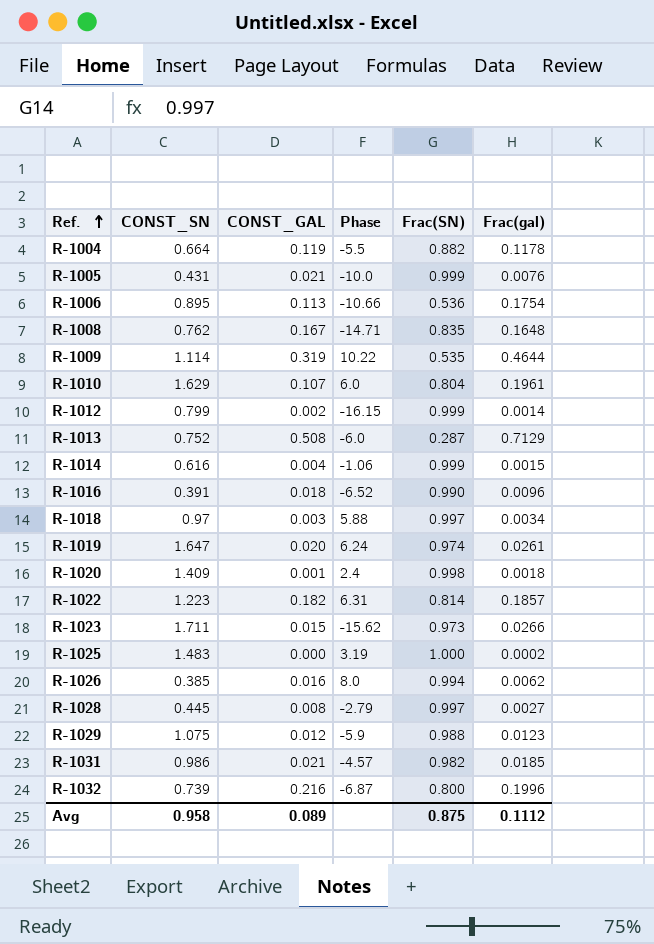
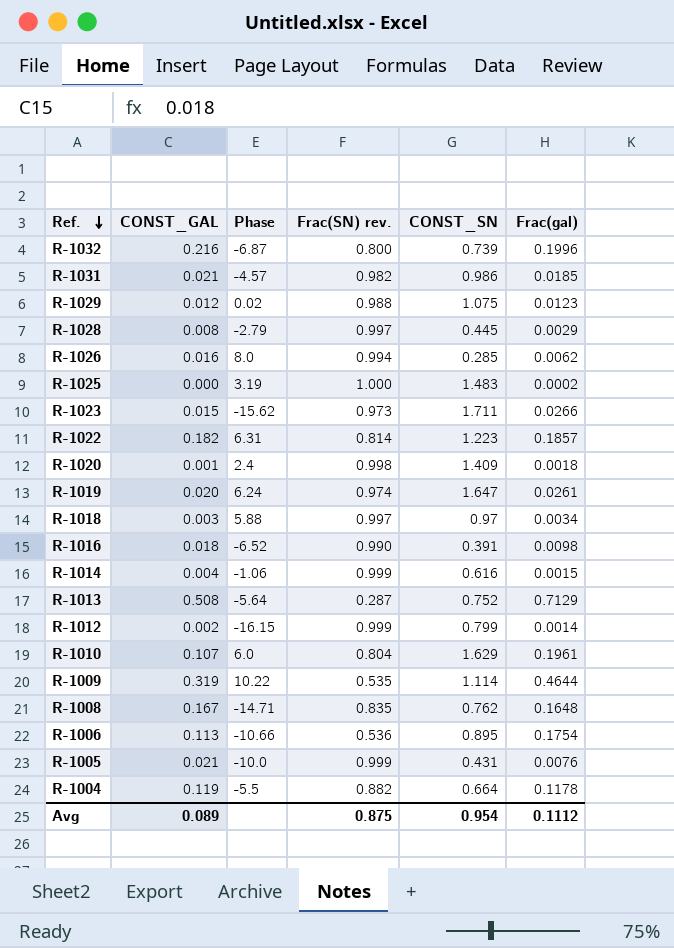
row order: Ref. ascending -> Ref. descending
column name: Frac(SN) -> Frac(SN) rev.
column CONST_SN | position: 2 -> 5
R-1029 | Phase: -5.9 -> 0.02
R-1028 | Frac(gal): 0.0027 -> 0.0029
R-1026 | CONST_SN: 0.385 -> 0.285
R-1016 | Frac(gal): 0.0096 -> 0.0098
R-1013 | Phase: -6.0 -> -5.64
Avg | CONST_SN: 0.958 -> 0.954

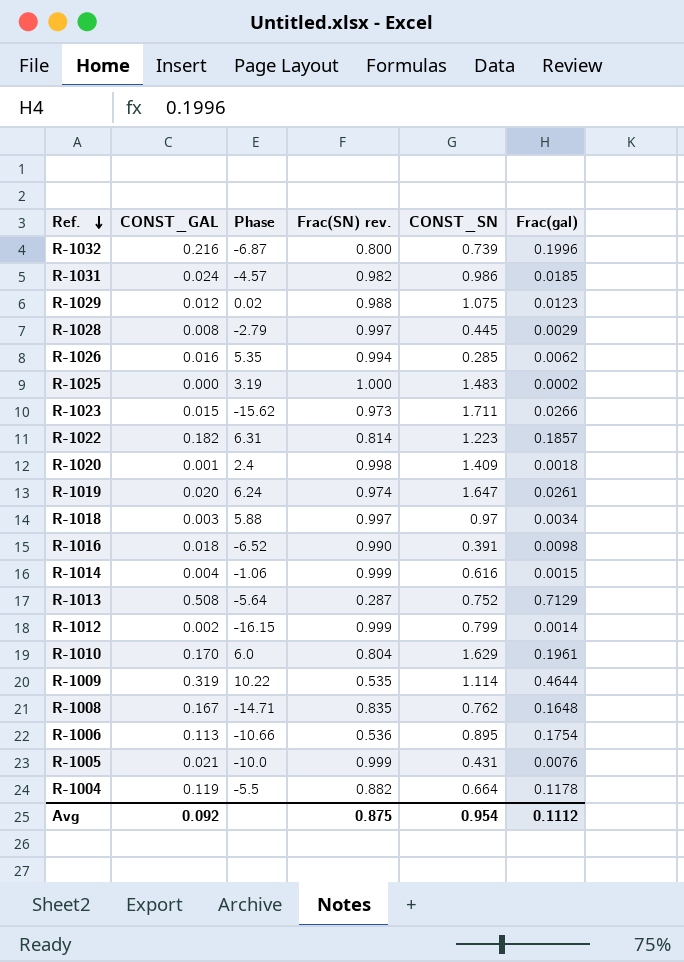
R-1031 | CONST_GAL: 0.021 -> 0.024
R-1026 | Phase: 8.0 -> 5.35
R-1010 | CONST_GAL: 0.107 -> 0.170
Avg | CONST_GAL: 0.089 -> 0.092

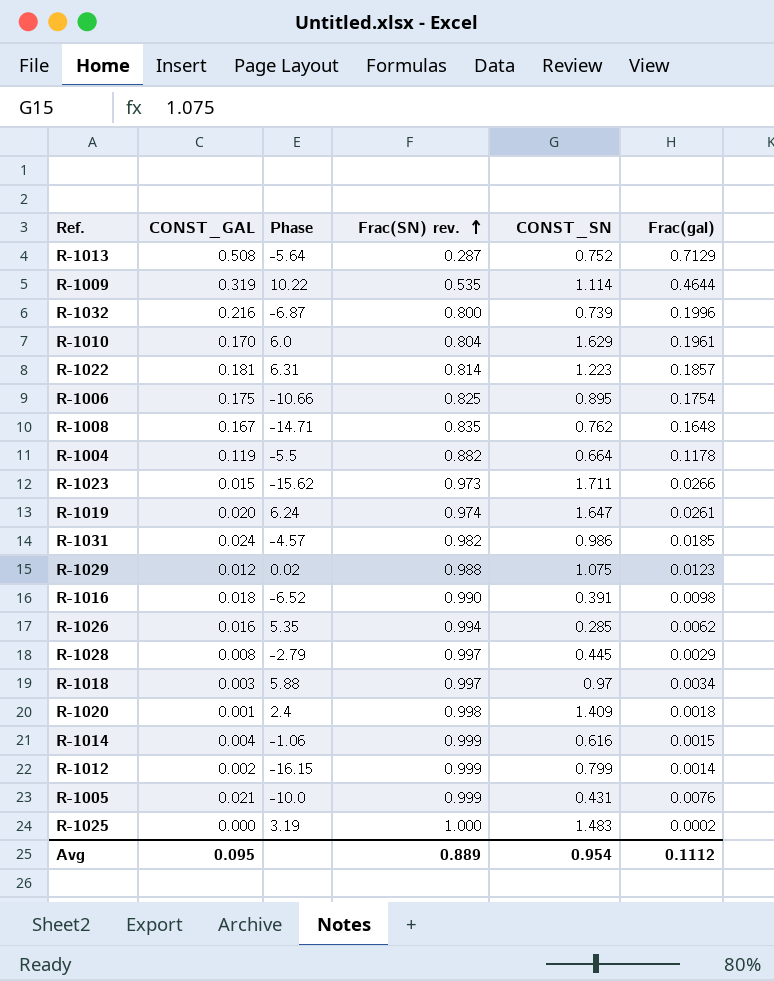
row order: Ref. descending -> Frac(SN) rev. ascending
R-1022 | CONST_GAL: 0.182 -> 0.181
R-1006 | CONST_GAL: 0.113 -> 0.175
R-1006 | Frac(SN) rev.: 0.536 -> 0.825
Avg | CONST_GAL: 0.092 -> 0.095
Avg | Frac(SN) rev.: 0.875 -> 0.889

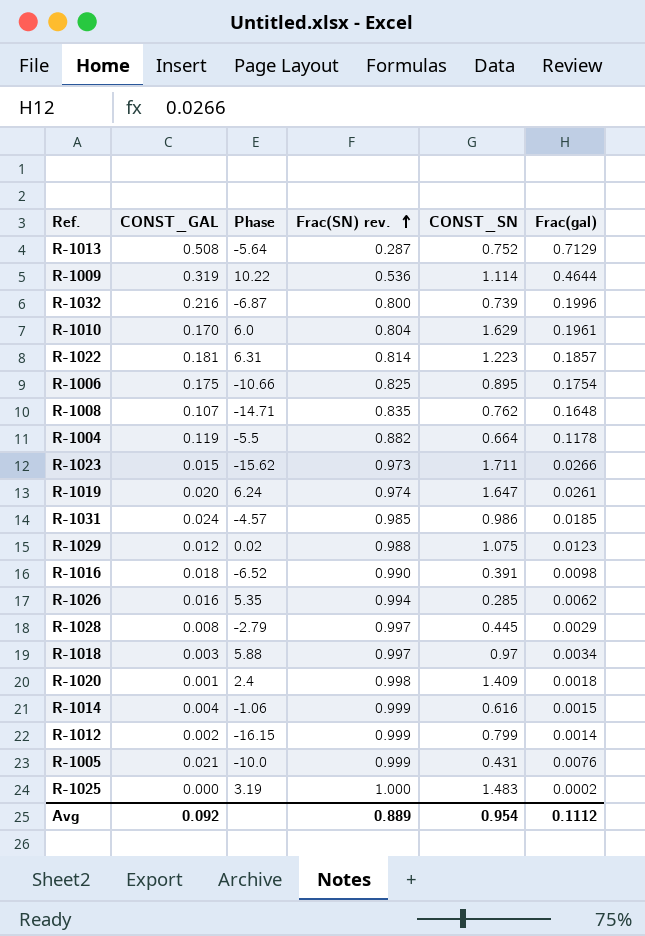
R-1009 | Frac(SN) rev.: 0.535 -> 0.536
R-1008 | CONST_GAL: 0.167 -> 0.107
R-1031 | Frac(SN) rev.: 0.982 -> 0.985
Avg | CONST_GAL: 0.095 -> 0.092

